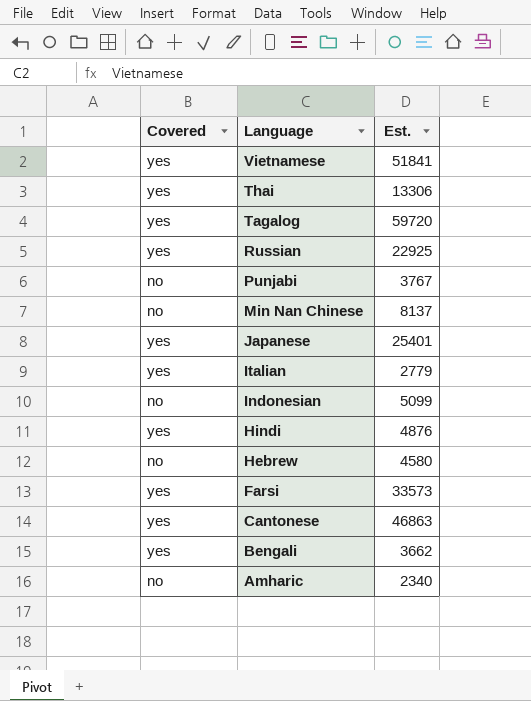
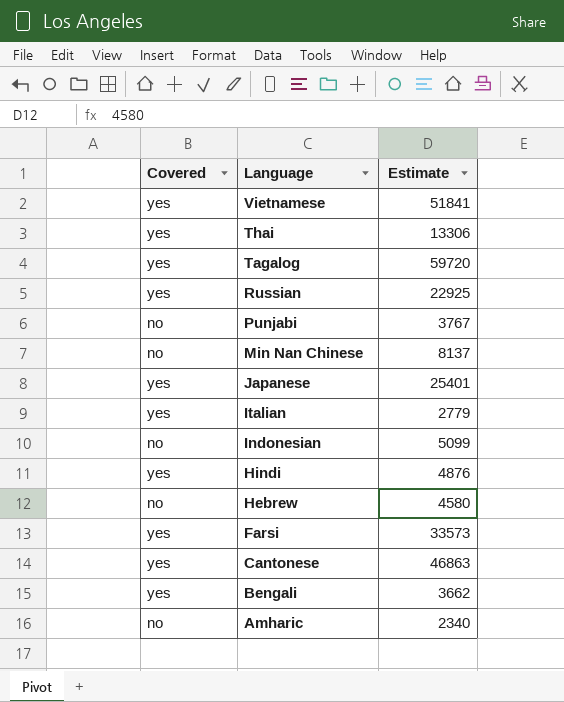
column name: Est. -> Estimate

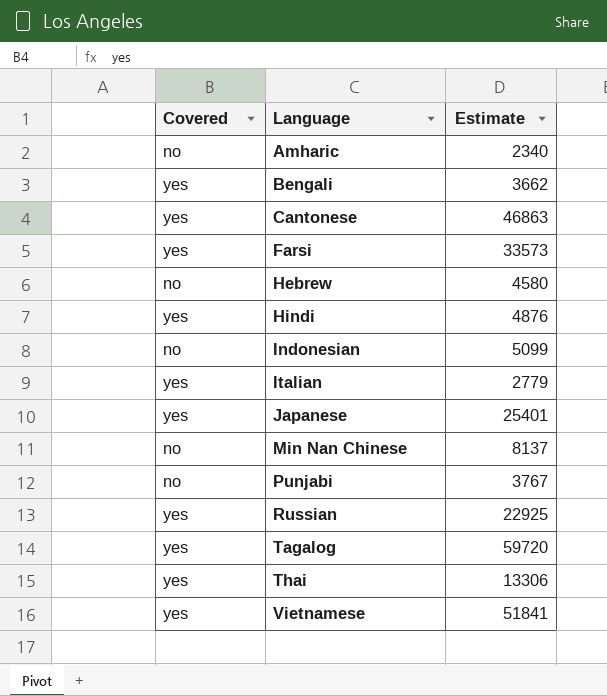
row order: Language descending -> Language ascending

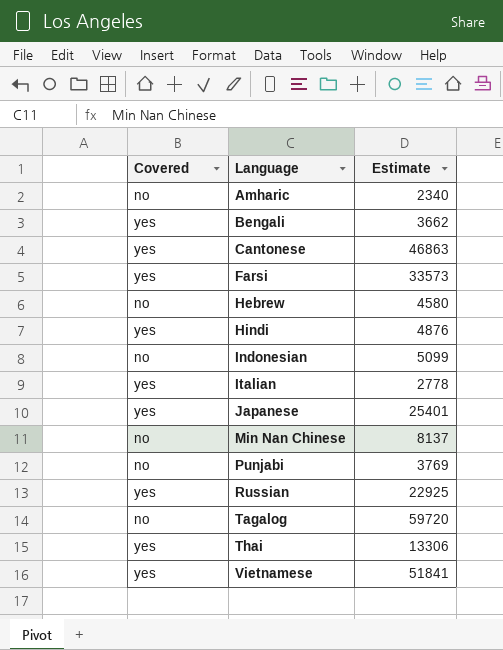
Italian | Estimate: 2779 -> 2778
Punjabi | Estimate: 3767 -> 3769
Tagalog | Covered: yes -> no

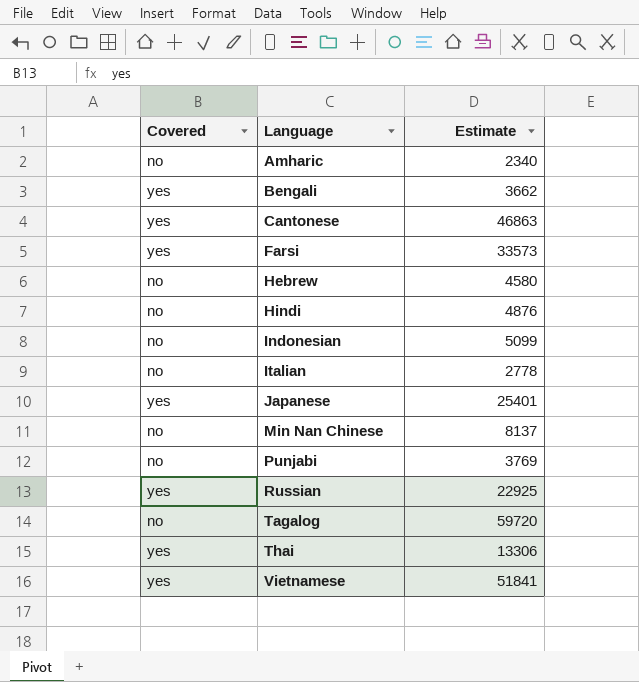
Hindi | Covered: yes -> no
Italian | Covered: yes -> no

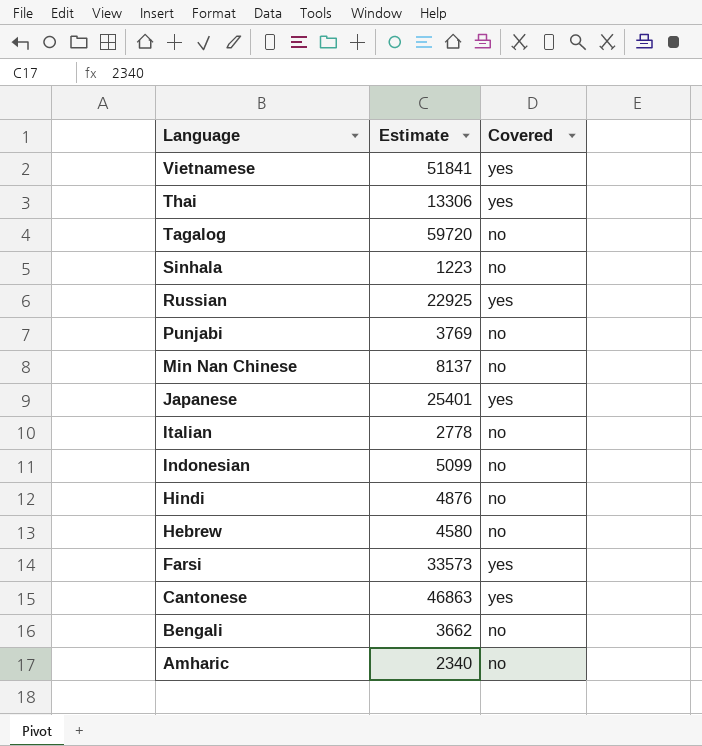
row order: Language ascending -> Language descending
column Covered | position: 1 -> 3
row Sinhala: none -> 1223 | no
Bengali | Covered: yes -> no

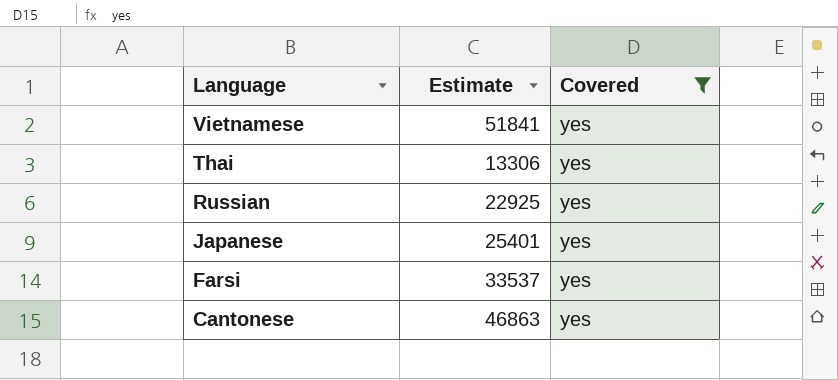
filter: none -> Covered = yes
Farsi | Estimate: 33573 -> 33537

